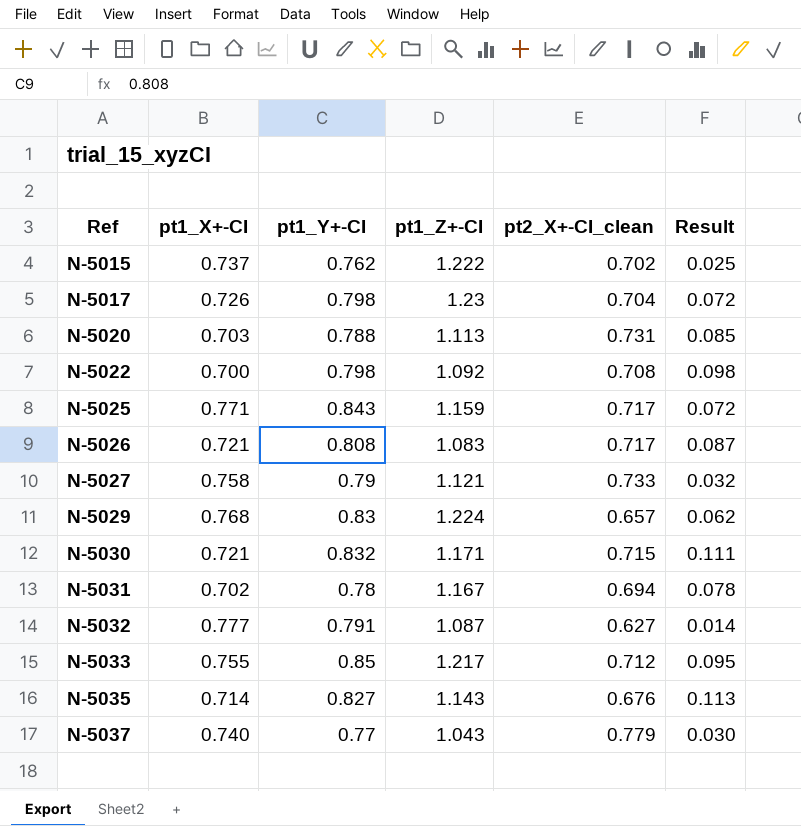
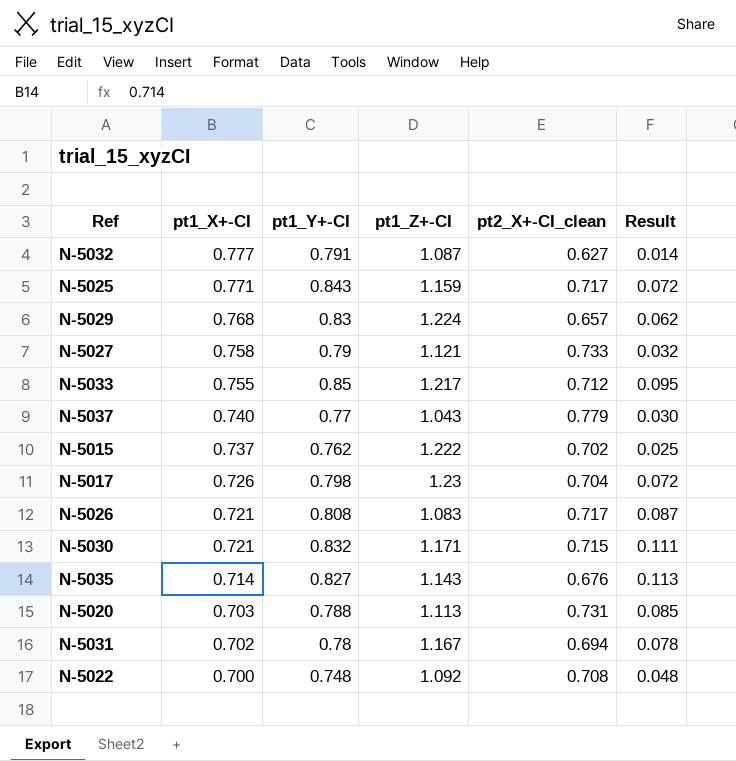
row order: Ref ascending -> pt1_X+-CI descending
N-5022 | pt1_Y+-CI: 0.798 -> 0.748
N-5022 | Result: 0.098 -> 0.048

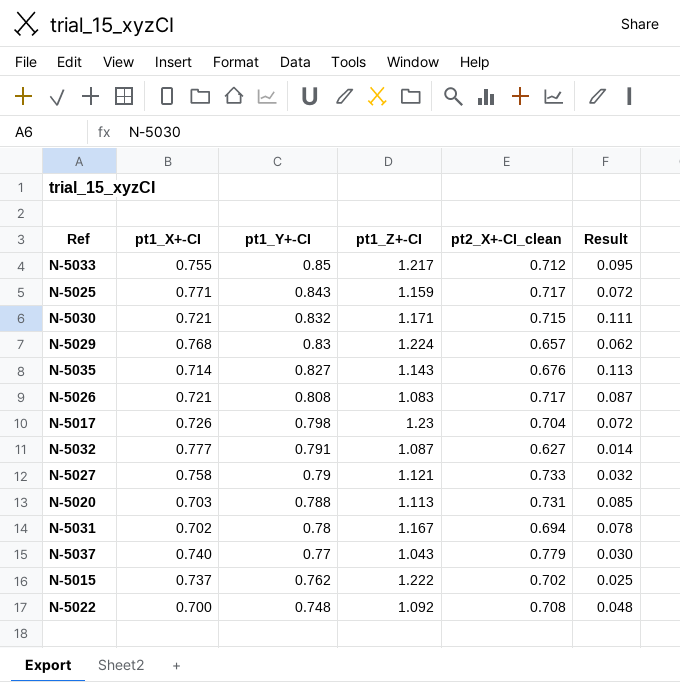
row order: pt1_X+-CI descending -> pt1_Y+-CI descending

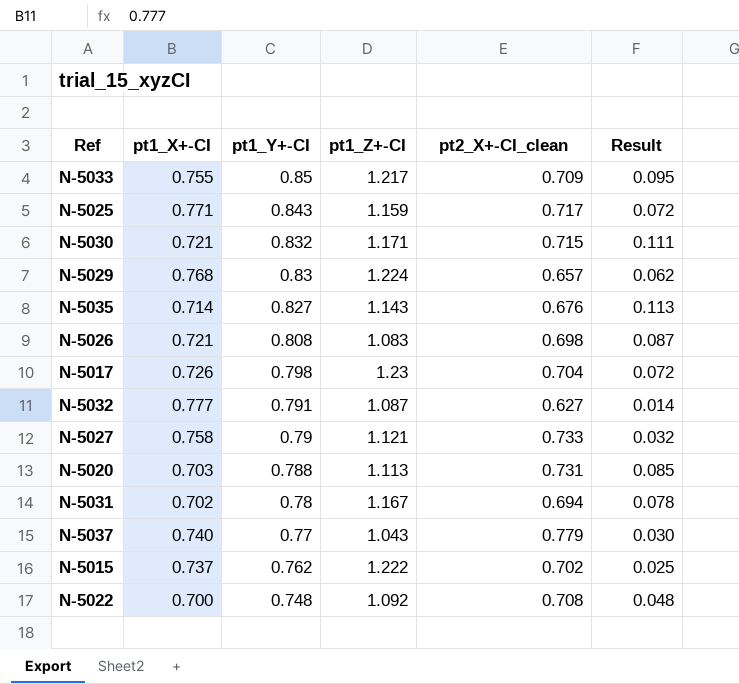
N-5033 | pt2_X+-CI_clean: 0.712 -> 0.709
N-5026 | pt2_X+-CI_clean: 0.717 -> 0.698

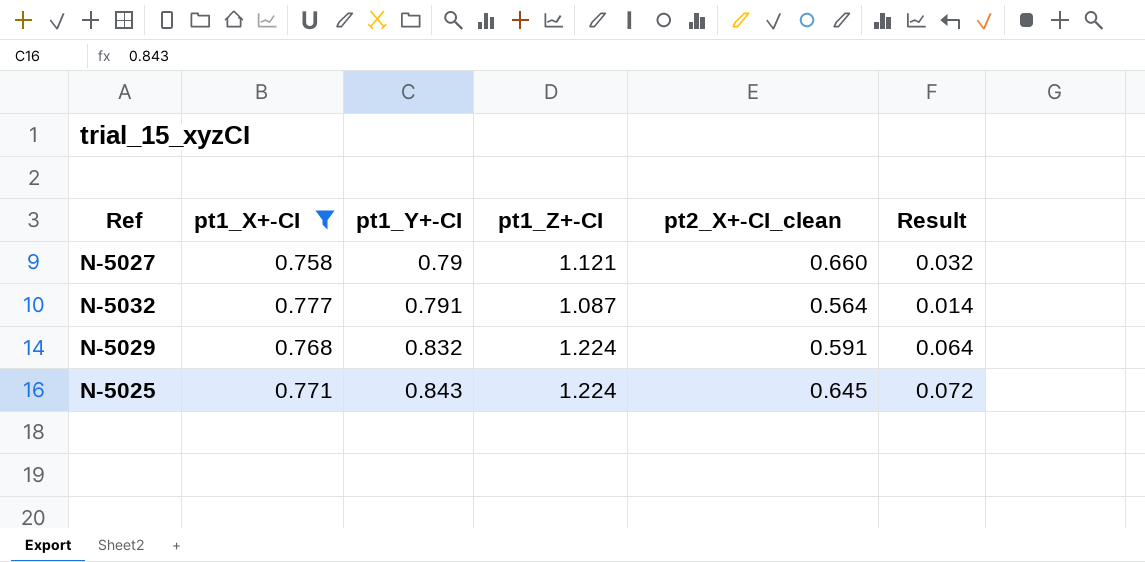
filter: none -> pt1_X+-CI >= 0.758
row order: pt1_Y+-CI descending -> pt1_Y+-CI ascending
N-5027 | pt2_X+-CI_clean: 0.733 -> 0.660
N-5032 | pt2_X+-CI_clean: 0.627 -> 0.564
N-5029 | pt1_Y+-CI: 0.83 -> 0.832
N-5029 | pt2_X+-CI_clean: 0.657 -> 0.591
N-5029 | Result: 0.062 -> 0.064
N-5025 | pt1_Z+-CI: 1.159 -> 1.224
N-5025 | pt2_X+-CI_clean: 0.717 -> 0.645

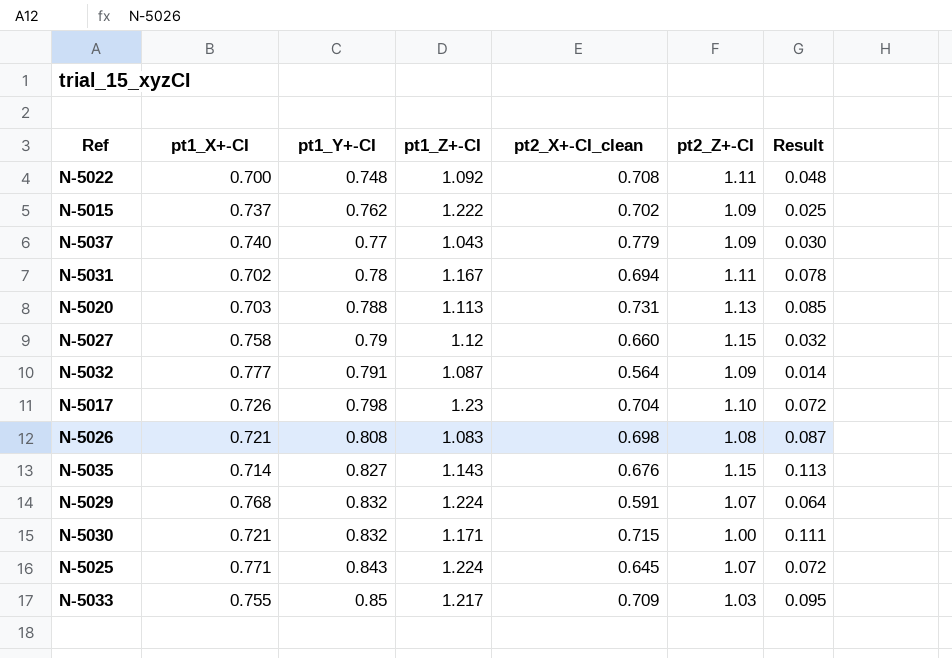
filter: pt1_X+-CI >= 0.758 -> none
column pt2_Z+-CI | position: none -> 6
N-5027 | pt1_Z+-CI: 1.121 -> 1.12

